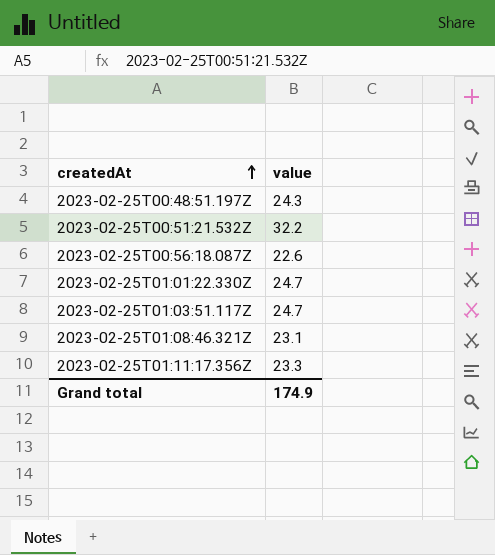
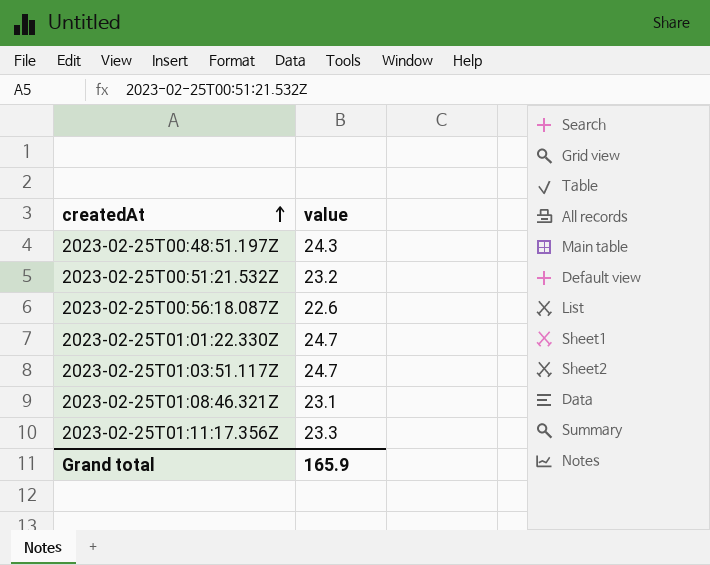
2023-02-25T00:51:21.532Z | value: 32.2 -> 23.2
Grand total | value: 174.9 -> 165.9

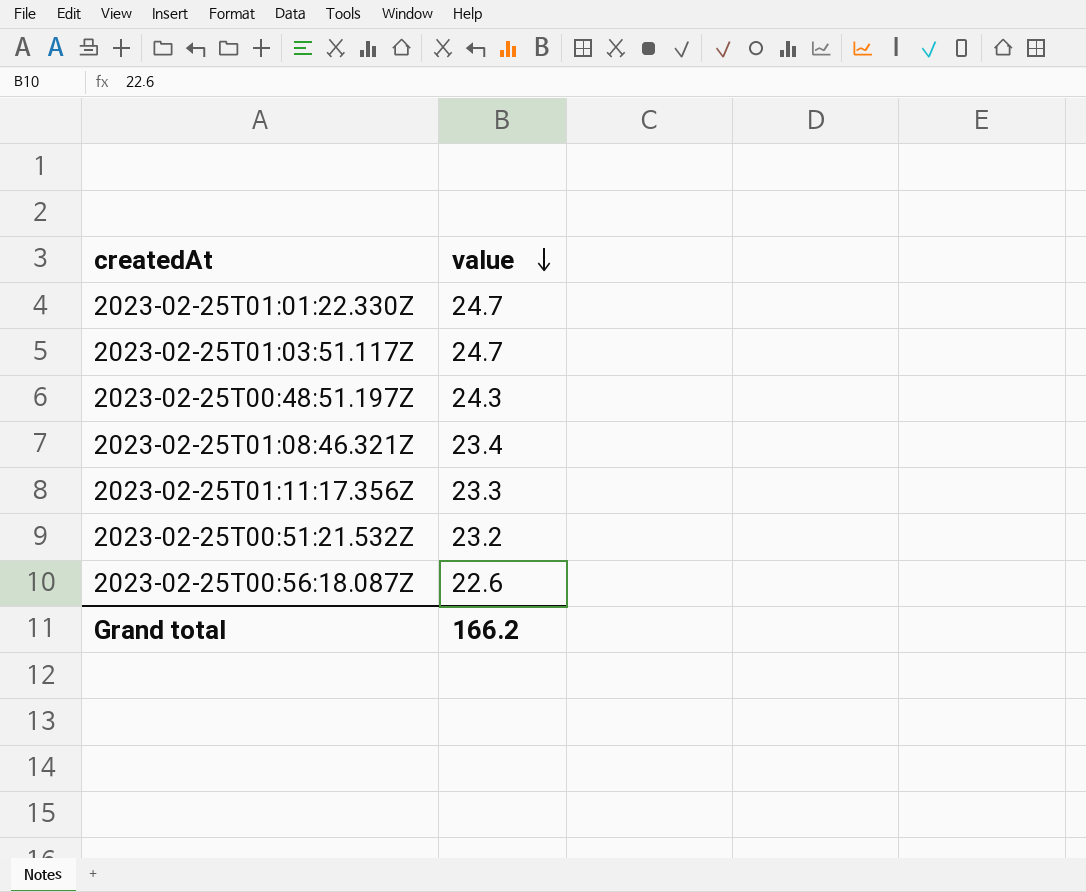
row order: createdAt ascending -> value descending
2023-02-25T01:08:46.321Z | value: 23.1 -> 23.4
Grand total | value: 165.9 -> 166.2

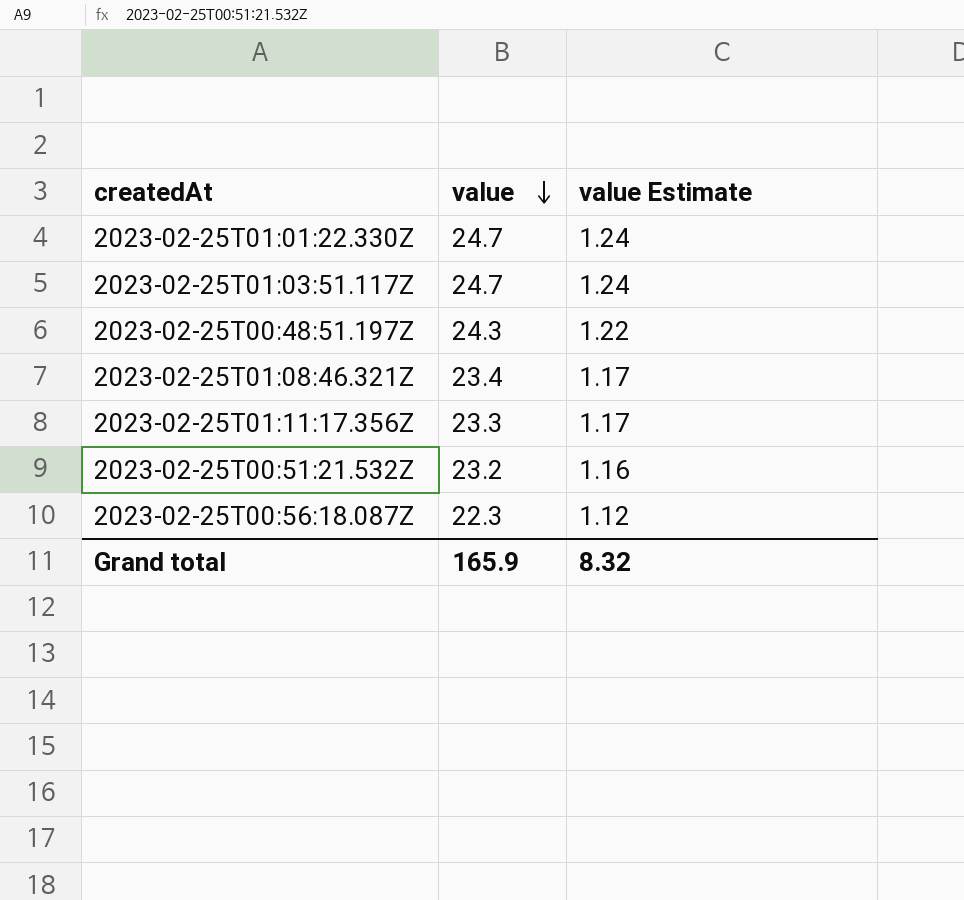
column value Estimate | formula: none -> [value] * 0.05
2023-02-25T00:56:18.087Z | value: 22.6 -> 22.3
Grand total | value: 166.2 -> 165.9

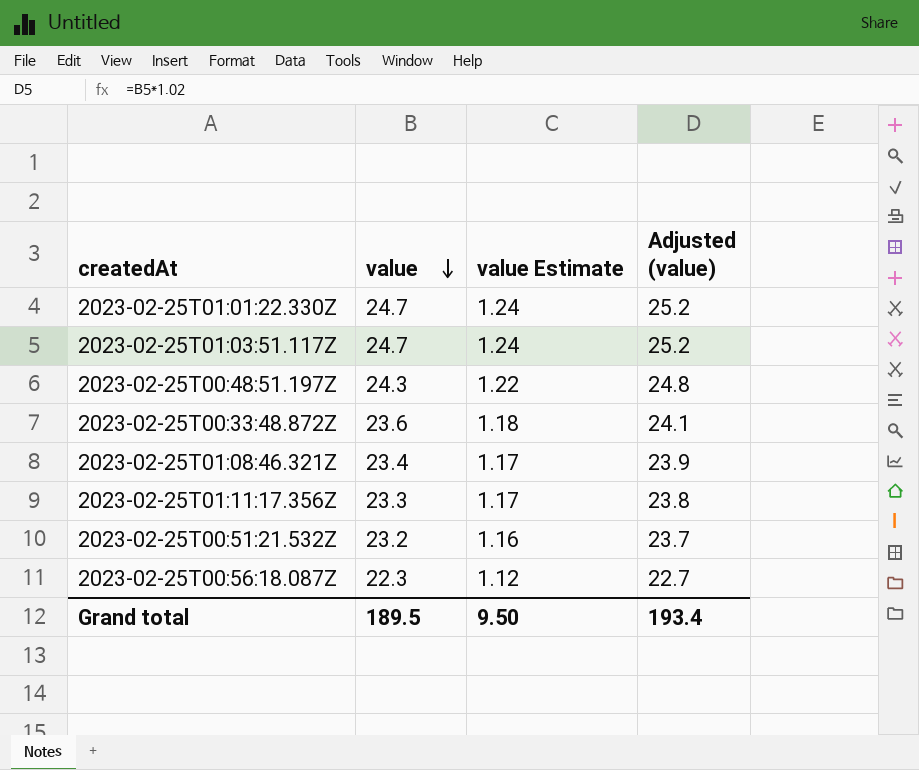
column Adjusted (value) | formula: none -> [value] * 1.02
row 2023-02-25T00:33:48.872Z: none -> 23.6 | 1.18 | 24.1
Grand total | value: 165.9 -> 189.5
Grand total | value Estimate: 8.32 -> 9.50

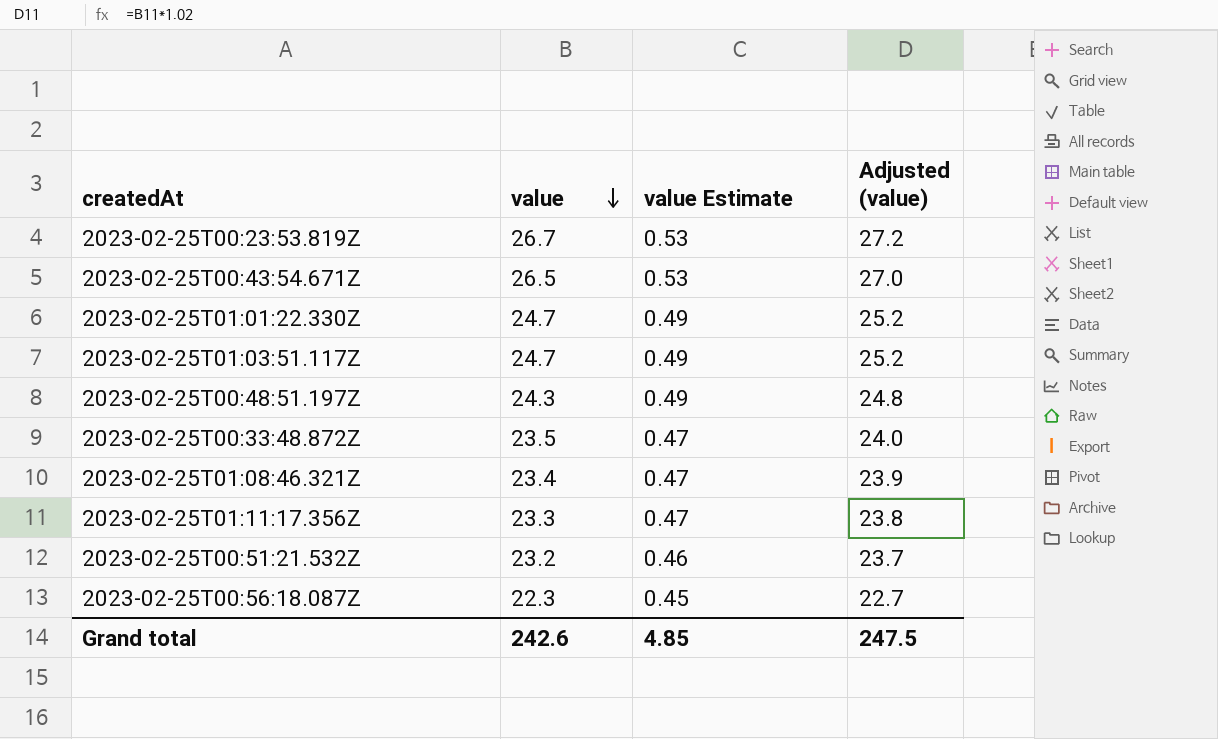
column value Estimate | formula: [value] * 0.05 -> [value] * 0.02
row 2023-02-25T00:23:53.819Z: none -> 26.7 | 0.53 | 27.2
row 2023-02-25T00:43:54.671Z: none -> 26.5 | 0.53 | 27.0
2023-02-25T00:33:48.872Z | value: 23.6 -> 23.5
2023-02-25T00:33:48.872Z | Adjusted (value): 24.1 -> 24.0
Grand total | value: 189.5 -> 242.6
Grand total | value Estimate: 9.50 -> 4.85
Grand total | Adjusted (value): 193.4 -> 247.5

